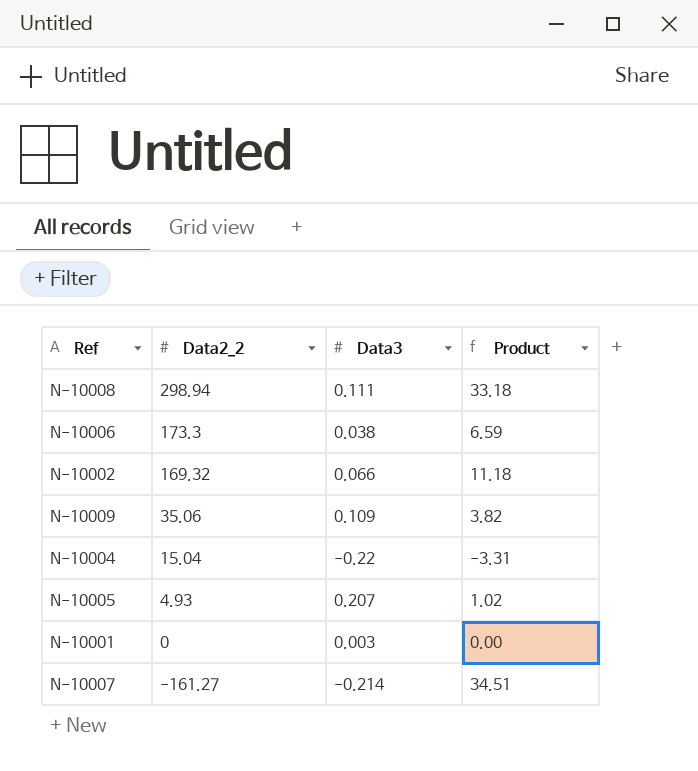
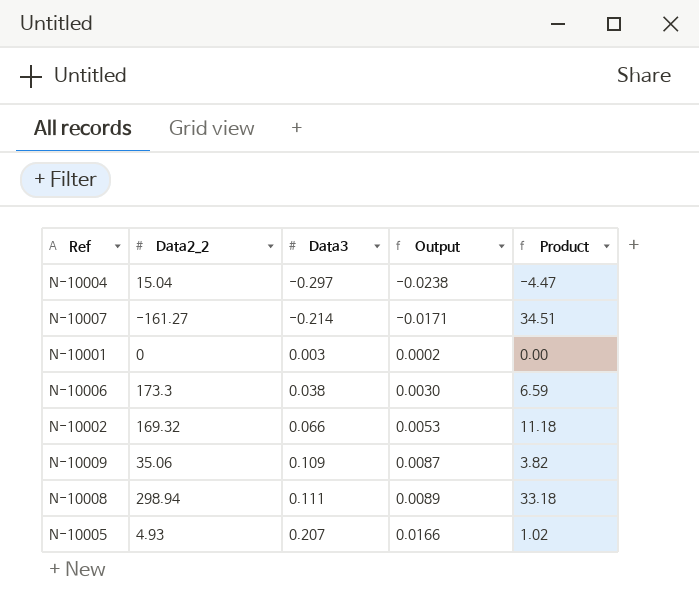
row order: Data2_2 descending -> Data3 ascending
column Output | formula: none -> [Data3] * 0.08
N-10004 | Data3: -0.22 -> -0.297
N-10004 | Product: -3.31 -> -4.47

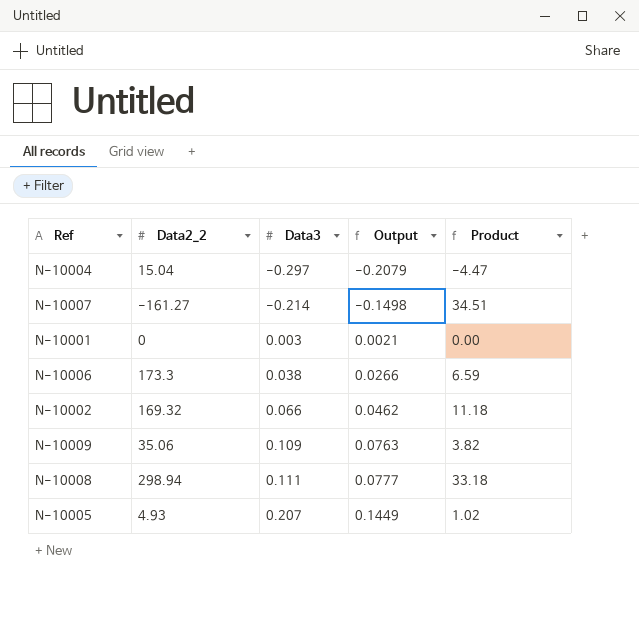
column Output | formula: [Data3] * 0.08 -> [Data3] * 0.7

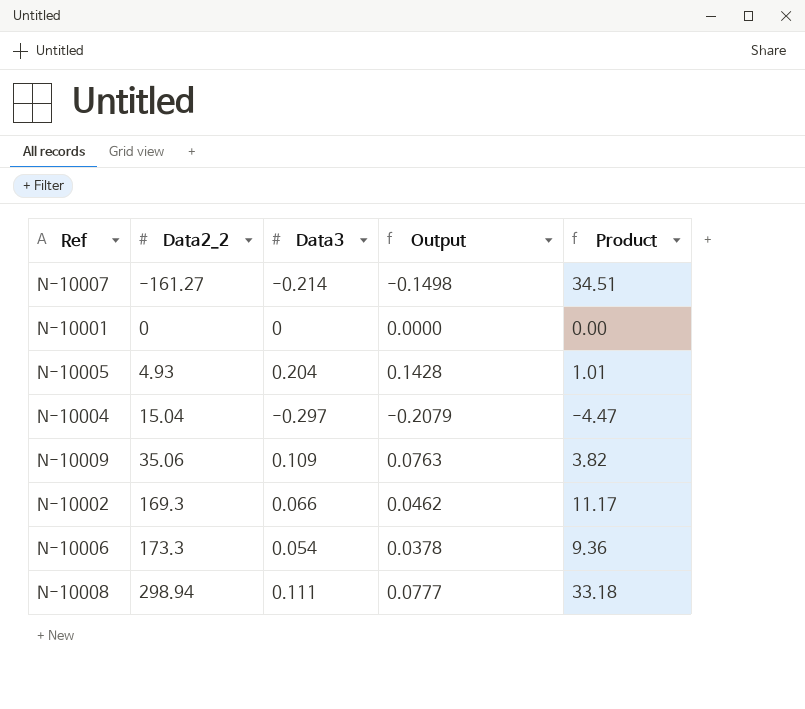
row order: Data3 ascending -> Data2_2 ascending
N-10001 | Data3: 0.003 -> 0
N-10001 | Output: 0.0021 -> 0.0000
N-10005 | Data3: 0.207 -> 0.204
N-10005 | Output: 0.1449 -> 0.1428
N-10005 | Product: 1.02 -> 1.01
N-10002 | Data2_2: 169.32 -> 169.3
N-10002 | Product: 11.18 -> 11.17
N-10006 | Data3: 0.038 -> 0.054
N-10006 | Output: 0.0266 -> 0.0378
N-10006 | Product: 6.59 -> 9.36

